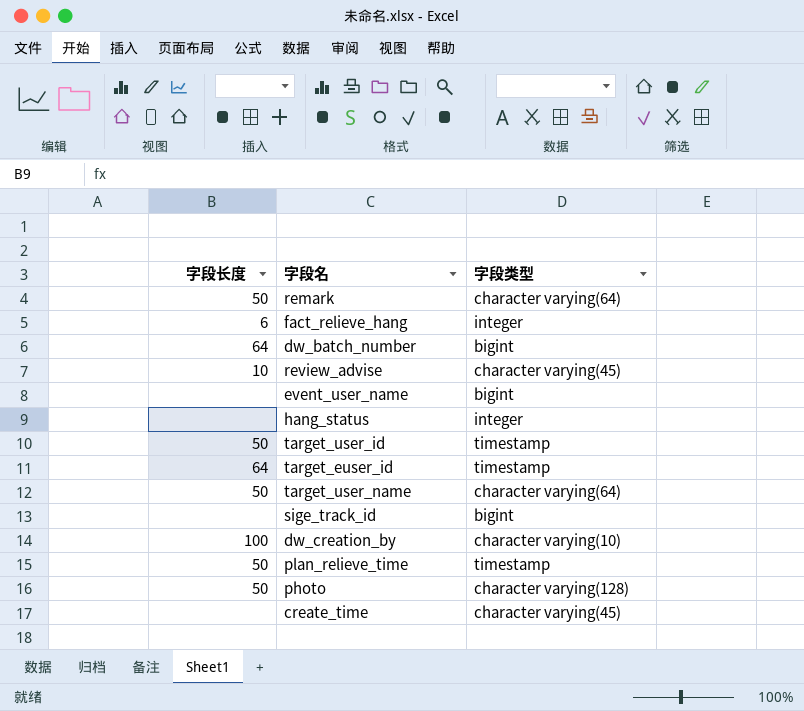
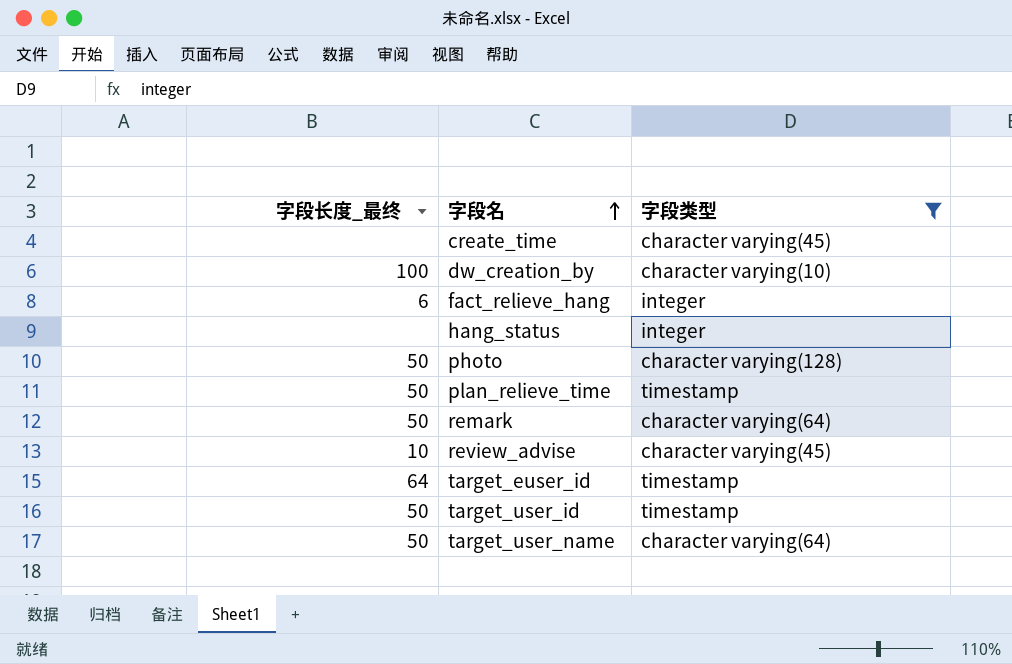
filter: none -> 字段类型 != bigint
row order: none -> 字段名 ascending
column name: 字段长度 -> 字段长度_最终

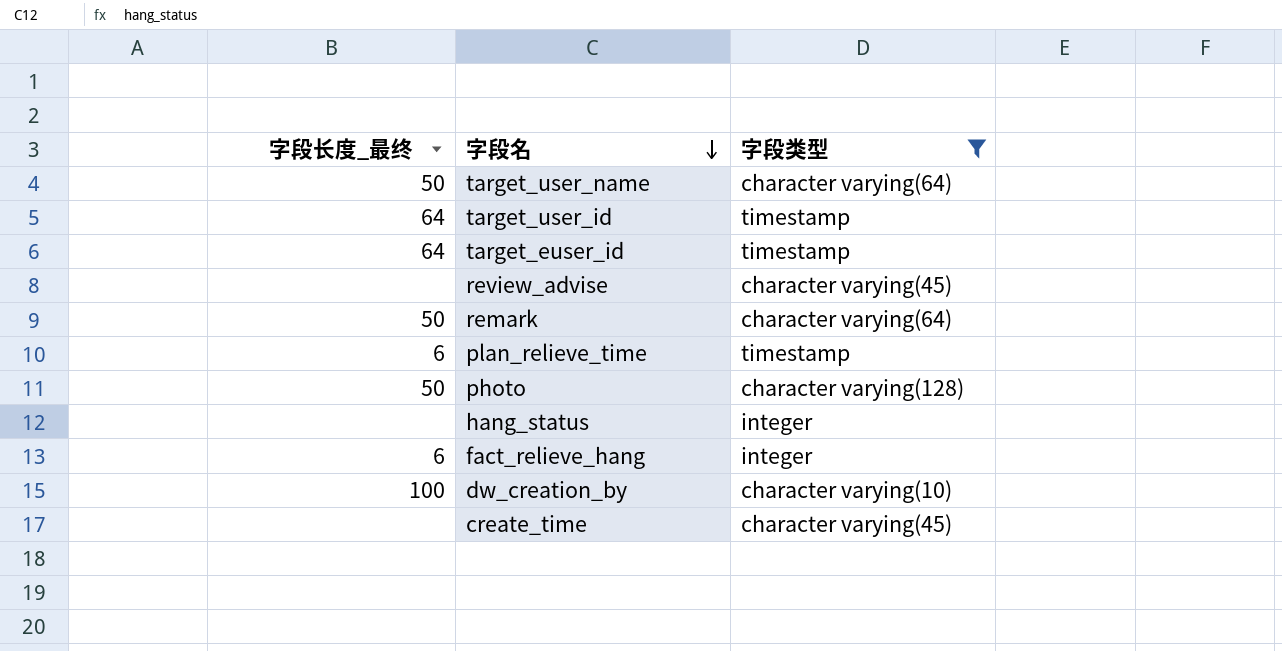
row order: 字段名 ascending -> 字段名 descending
target_user_id | 字段长度_最终: 50 -> 64
review_advise | 字段长度_最终: 10 -> none
plan_relieve_time | 字段长度_最终: 50 -> 6

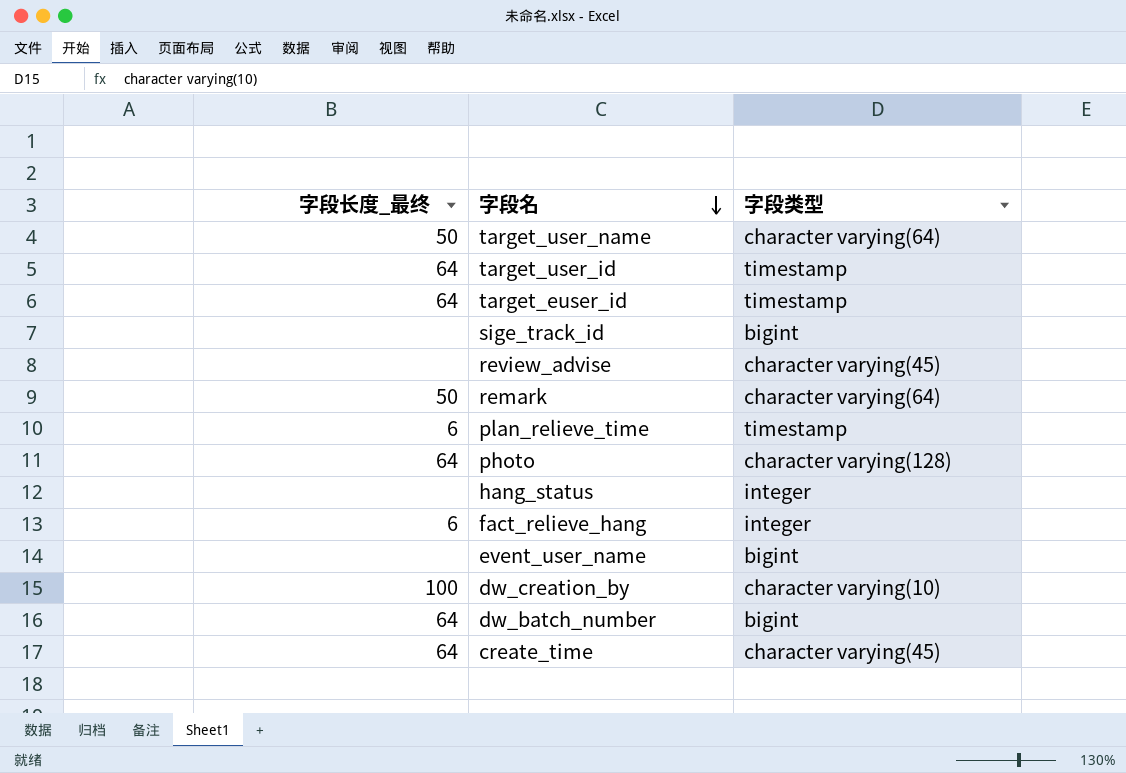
filter: 字段类型 != bigint -> none
photo | 字段长度_最终: 50 -> 64
create_time | 字段长度_最终: none -> 64

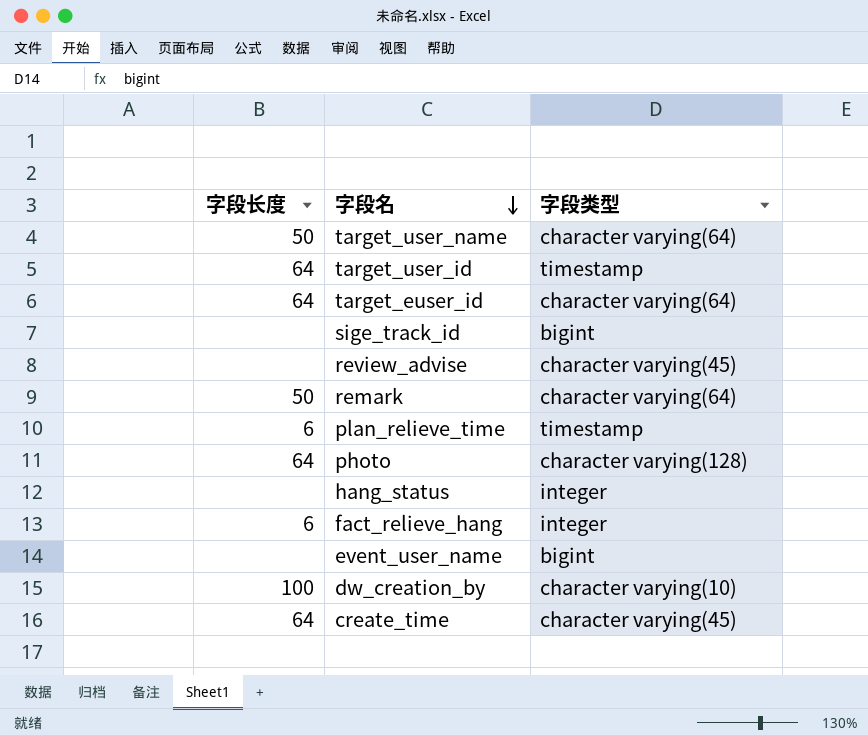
column name: 字段长度_最终 -> 字段长度
row dw_batch_number: 64 | bigint -> none
target_euser_id | 字段类型: timestamp -> character varying(64)

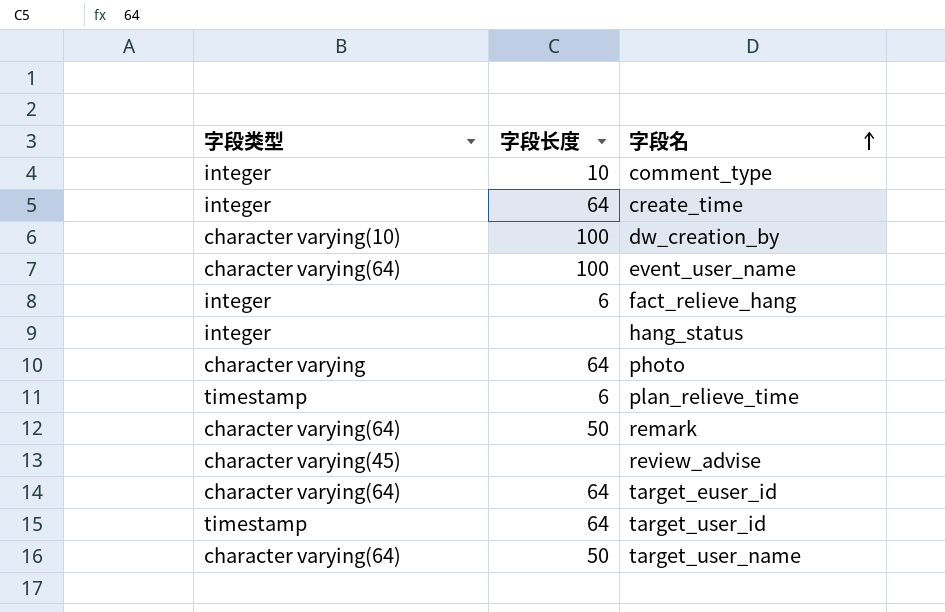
row order: 字段名 descending -> 字段名 ascending
column 字段类型 | position: 3 -> 1
row sige_track_id: none | bigint -> none
row comment_type: none -> integer | 10
create_time | 字段类型: character varying(45) -> integer
event_user_name | 字段类型: bigint -> character varying(64)
event_user_name | 字段长度: none -> 100
photo | 字段类型: character varying(128) -> character varying

